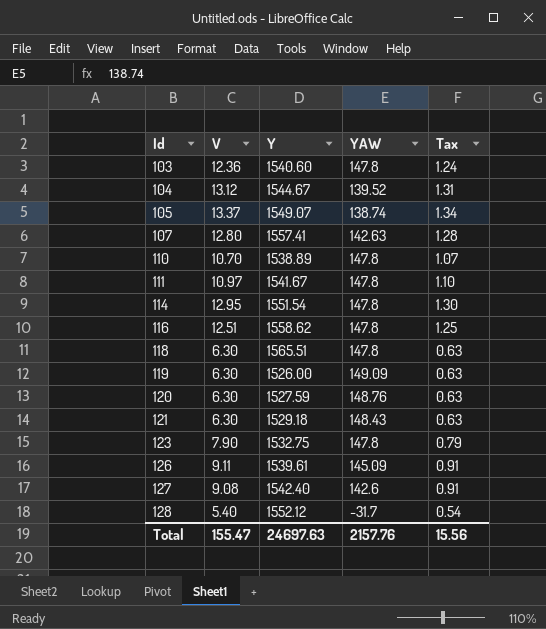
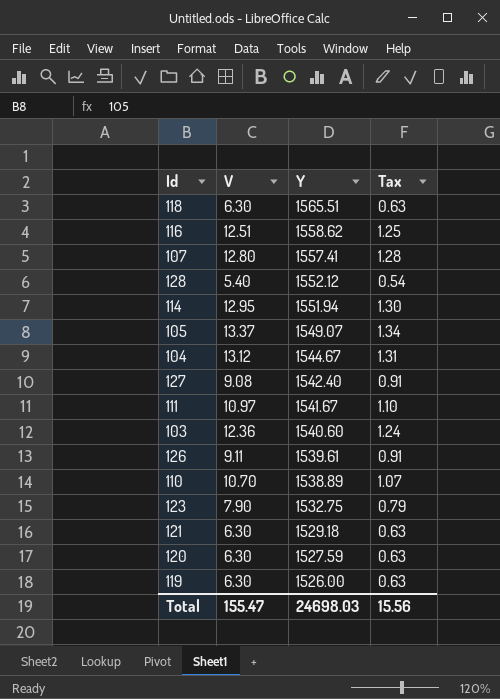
row order: Id ascending -> Y descending
column YAW | position: 4 -> none
114 | Y: 1551.54 -> 1551.94
Total | Y: 24697.63 -> 24698.03

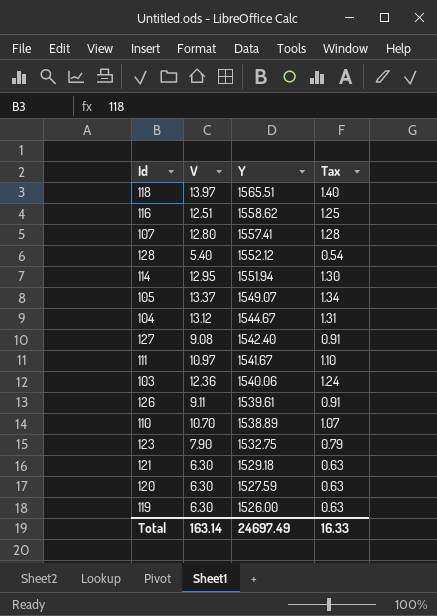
118 | V: 6.30 -> 13.97
118 | Tax: 0.63 -> 1.40
103 | Y: 1540.60 -> 1540.06
Total | V: 155.47 -> 163.14
Total | Y: 24698.03 -> 24697.49
Total | Tax: 15.56 -> 16.33

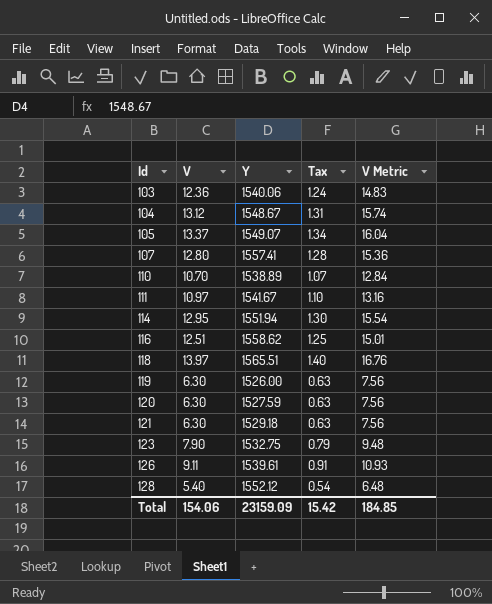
row order: Y descending -> Id ascending
column V Metric | formula: none -> [V] * 1.2
row 127: 9.08 | 1542.40 | 0.91 -> none
104 | Y: 1544.67 -> 1548.67
Total | V: 163.14 -> 154.06
Total | Y: 24697.49 -> 23159.09
Total | Tax: 16.33 -> 15.42

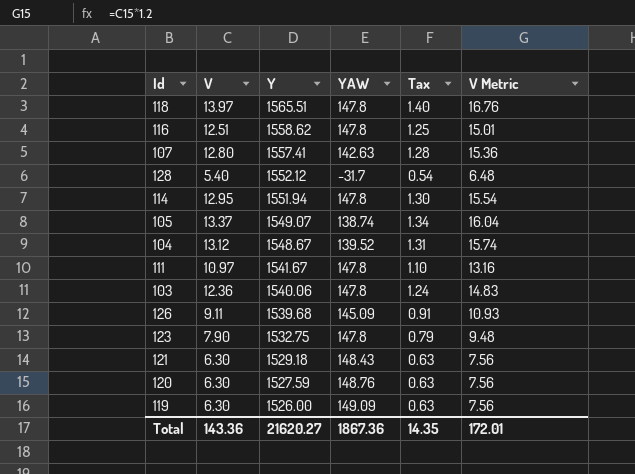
row order: Id ascending -> Y descending
column YAW | position: none -> 4
row 110: 10.70 | 1538.89 | 1.07 | 12.84 -> none
126 | Y: 1539.61 -> 1539.68
Total | V: 154.06 -> 143.36
Total | Y: 23159.09 -> 21620.27
Total | Tax: 15.42 -> 14.35
Total | V Metric: 184.85 -> 172.01

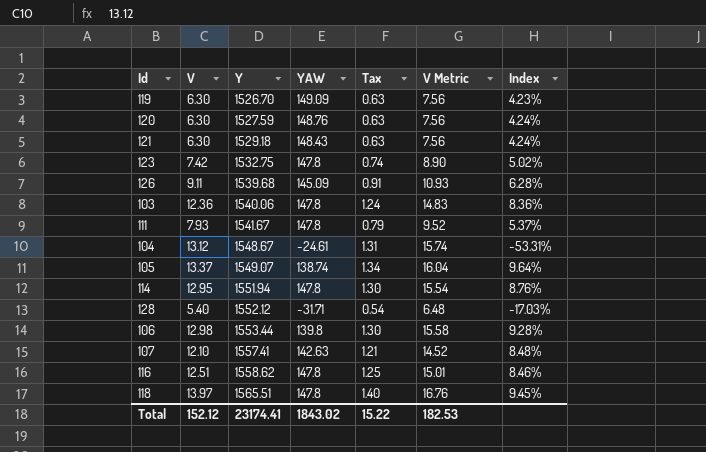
row order: Y descending -> Y ascending
column Index | formula: none -> [V] / [YAW]
119 | Y: 1526.00 -> 1526.70
123 | V: 7.90 -> 7.42
123 | Tax: 0.79 -> 0.74
123 | V Metric: 9.48 -> 8.90
111 | V: 10.97 -> 7.93
111 | Tax: 1.10 -> 0.79
111 | V Metric: 13.16 -> 9.52
104 | YAW: 139.52 -> -24.61
128 | YAW: -31.7 -> -31.71
row 106: none -> 12.98 | 1553.44 | 139.8 | 1.30 | 15.58 | 9.28%
107 | V: 12.80 -> 12.10
107 | Tax: 1.28 -> 1.21
107 | V Metric: 15.36 -> 14.52
Total | V: 143.36 -> 152.12
Total | Y: 21620.27 -> 23174.41
Total | YAW: 1867.36 -> 1843.02
Total | Tax: 14.35 -> 15.22
Total | V Metric: 172.01 -> 182.53

